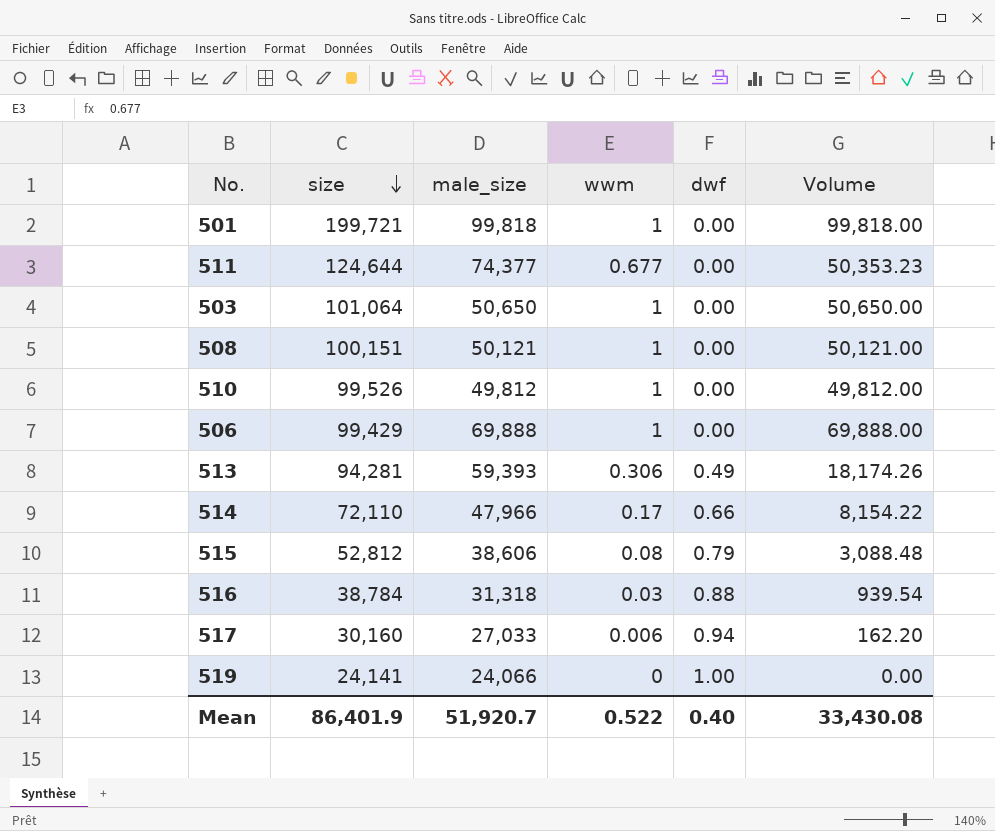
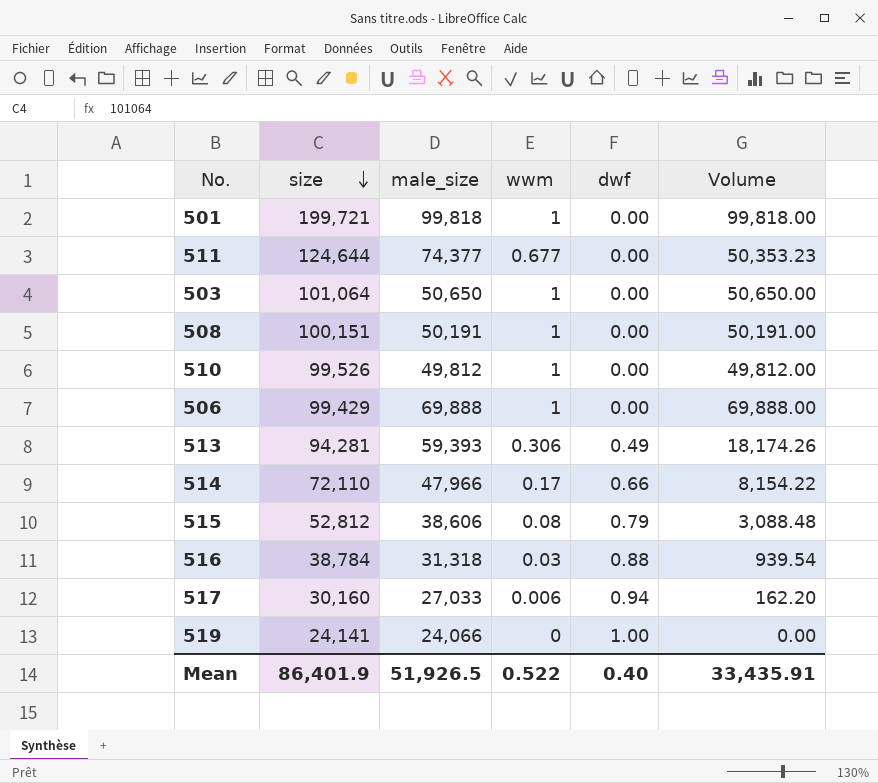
508 | male_size: 50,121 -> 50,191
508 | Volume: 50,121.00 -> 50,191.00
Mean | male_size: 51,920.7 -> 51,926.5
Mean | Volume: 33,430.08 -> 33,435.91

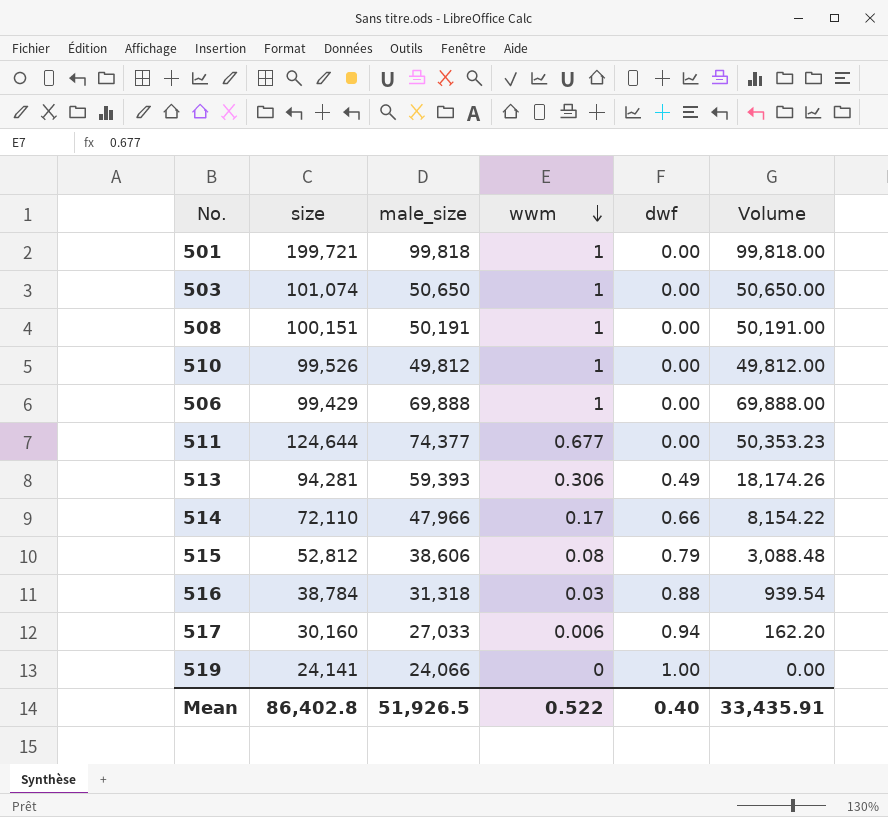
row order: size descending -> wwm descending
503 | size: 101,064 -> 101,074
Mean | size: 86,401.9 -> 86,402.8

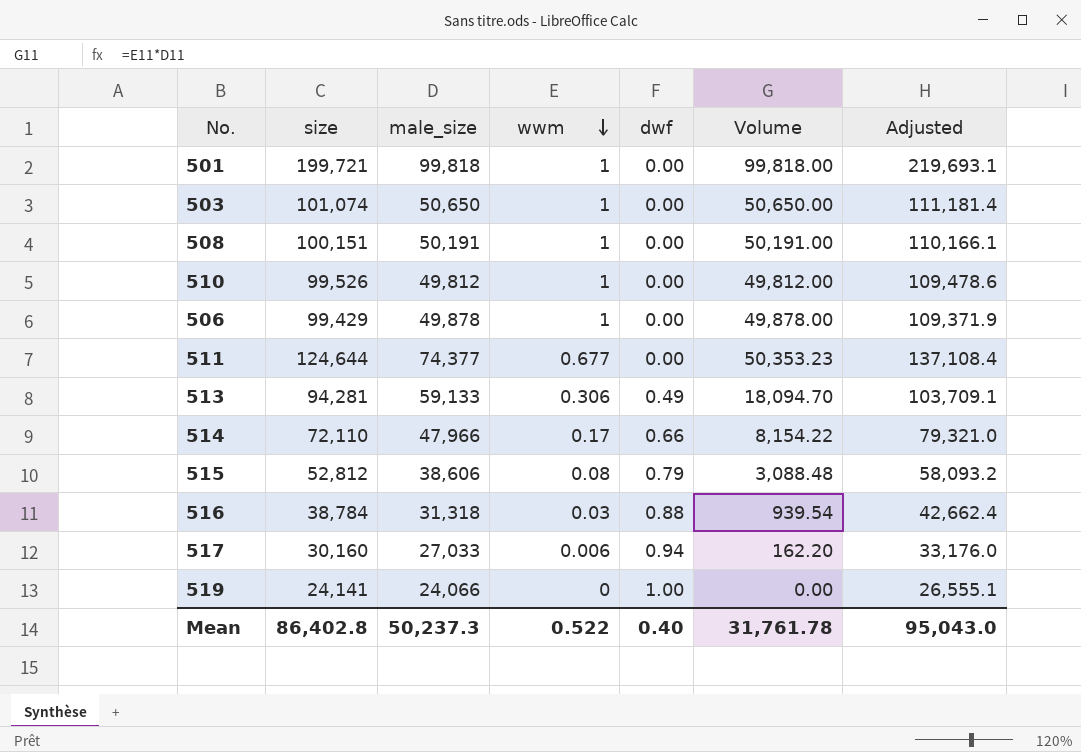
column Adjusted | formula: none -> [size] * 1.1
506 | male_size: 69,888 -> 49,878
506 | Volume: 69,888.00 -> 49,878.00
513 | male_size: 59,393 -> 59,133
513 | Volume: 18,174.26 -> 18,094.70
Mean | male_size: 51,926.5 -> 50,237.3
Mean | Volume: 33,435.91 -> 31,761.78

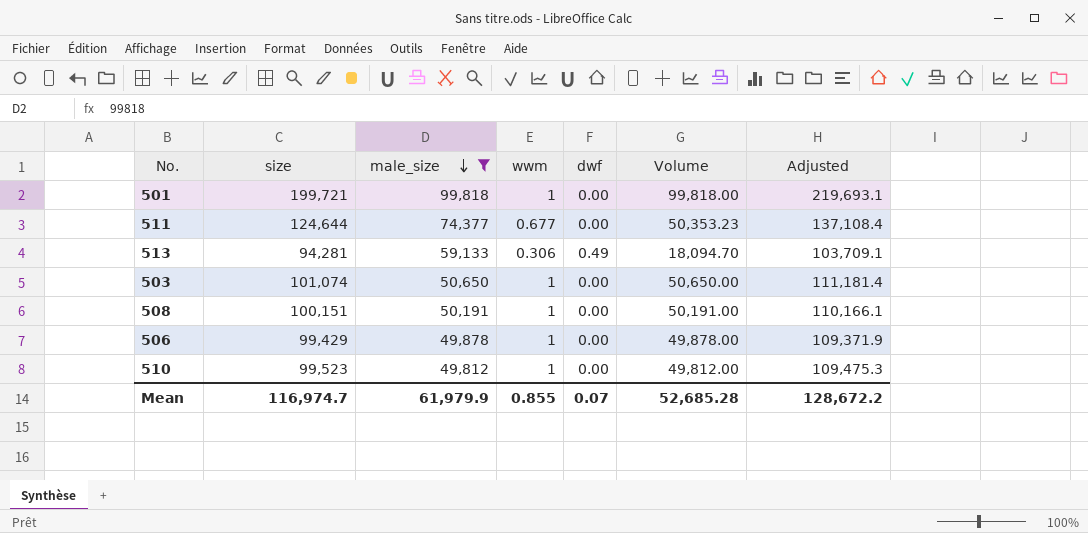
filter: none -> male_size >= 49,812
row order: wwm descending -> male_size descending
510 | size: 99,526 -> 99,523
510 | Adjusted: 109,478.6 -> 109,475.3
Mean | size: 86,402.8 -> 116,974.7
Mean | male_size: 50,237.3 -> 61,979.9
Mean | wwm: 0.522 -> 0.855
Mean | dwf: 0.40 -> 0.07
Mean | Volume: 31,761.78 -> 52,685.28
Mean | Adjusted: 95,043.0 -> 128,672.2

